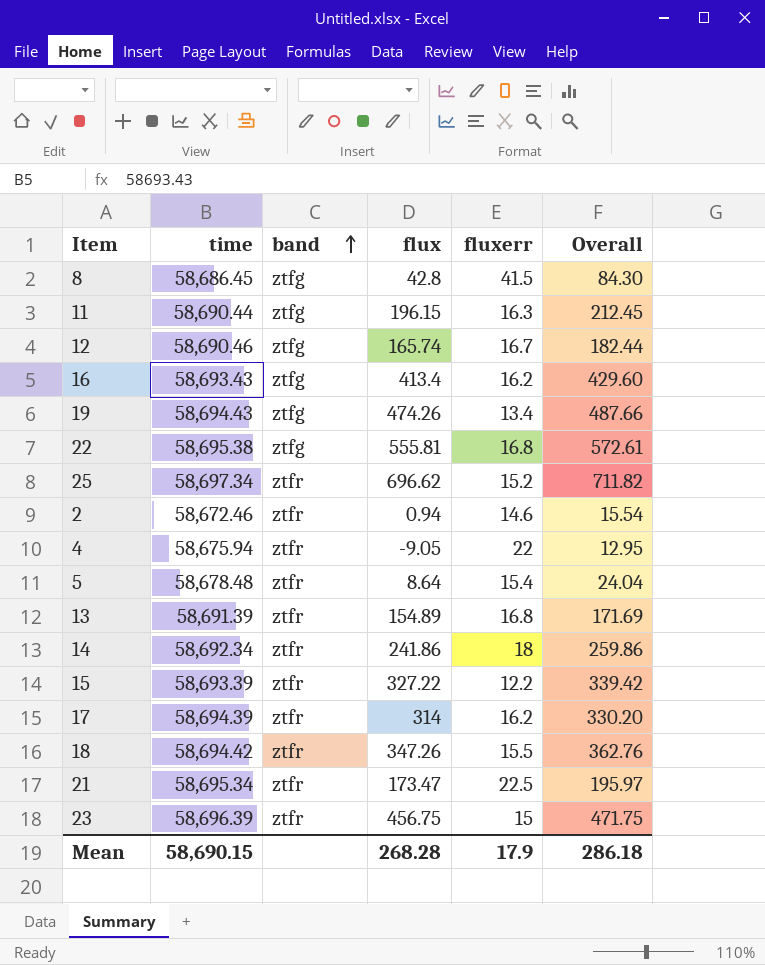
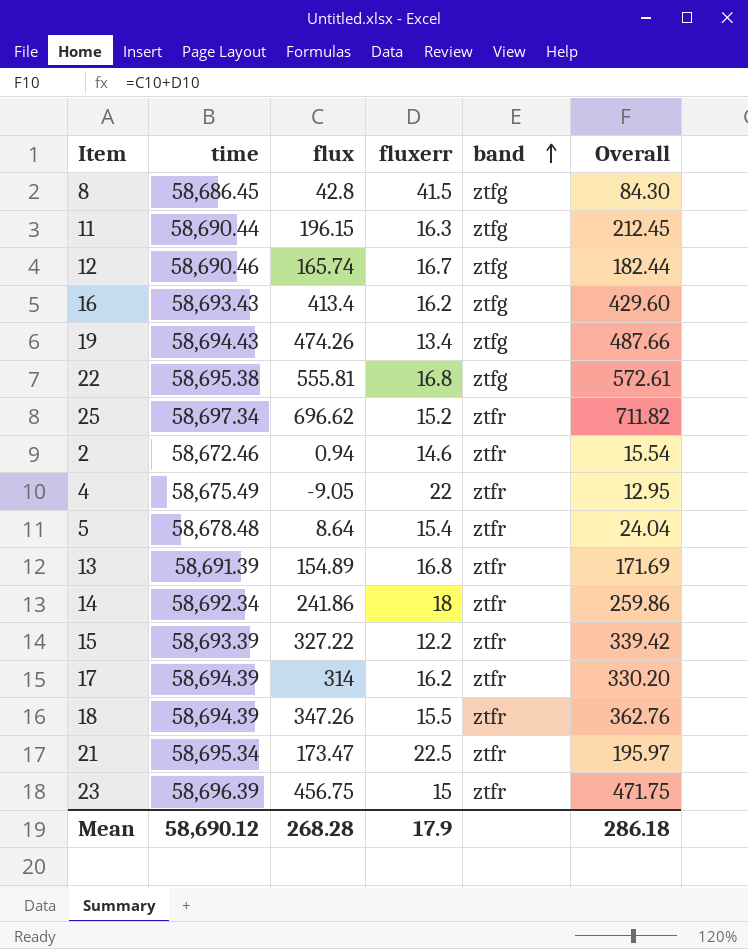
column band | position: 3 -> 5
4 | time: 58,675.94 -> 58,675.49
18 | time: 58,694.42 -> 58,694.39
Mean | time: 58,690.15 -> 58,690.12

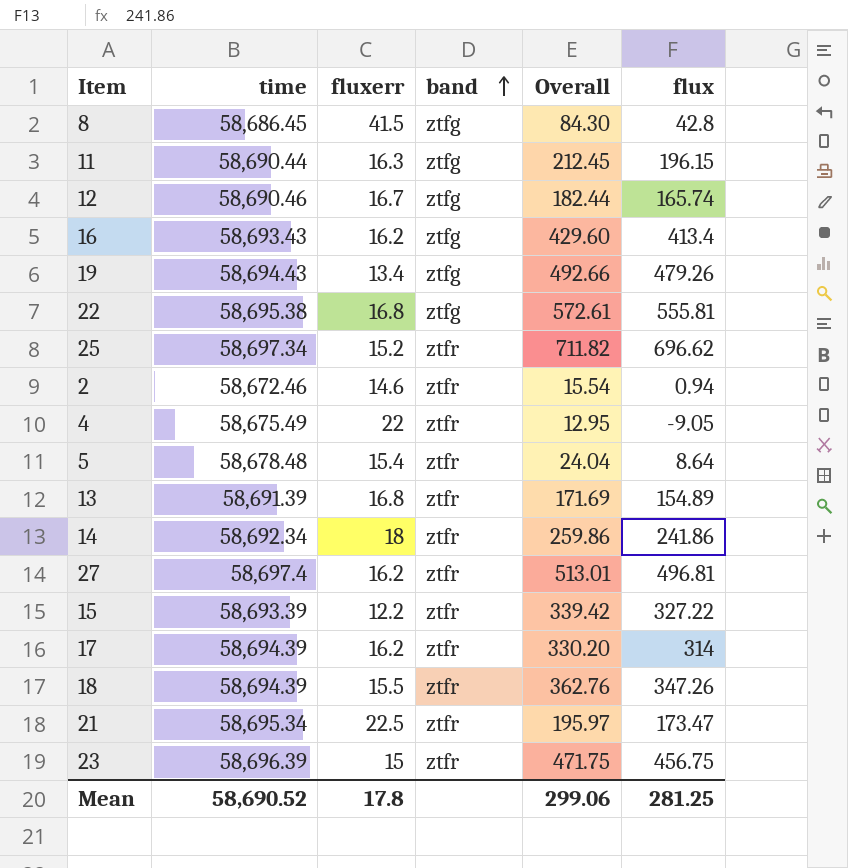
column flux | position: 3 -> 6
19 | Overall: 487.66 -> 492.66
19 | flux: 474.26 -> 479.26
row 27: none -> 58,697.4 | 16.2 | ztfr | 513.01 | 496.81
Mean | time: 58,690.12 -> 58,690.52
Mean | fluxerr: 17.9 -> 17.8
Mean | Overall: 286.18 -> 299.06
Mean | flux: 268.28 -> 281.25

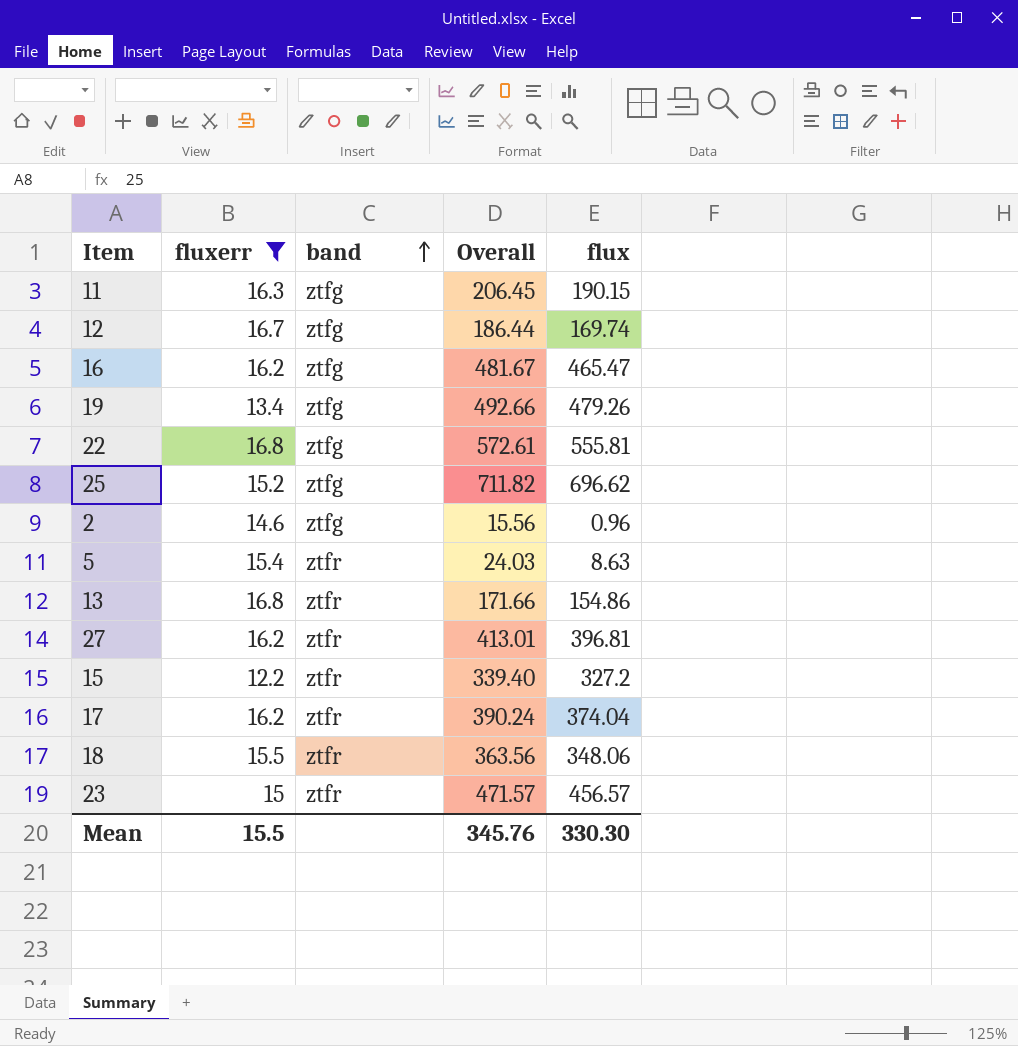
filter: none -> fluxerr <= 16.8
column time | position: 2 -> none
11 | Overall: 212.45 -> 206.45
11 | flux: 196.15 -> 190.15
12 | Overall: 182.44 -> 186.44
12 | flux: 165.74 -> 169.74
16 | Overall: 429.60 -> 481.67
16 | flux: 413.4 -> 465.47
25 | band: ztfr -> ztfg
2 | band: ztfr -> ztfg
2 | Overall: 15.54 -> 15.56
2 | flux: 0.94 -> 0.96
5 | Overall: 24.04 -> 24.03
5 | flux: 8.64 -> 8.63
13 | Overall: 171.69 -> 171.66
13 | flux: 154.89 -> 154.86
27 | Overall: 513.01 -> 413.01
27 | flux: 496.81 -> 396.81
15 | Overall: 339.42 -> 339.40
15 | flux: 327.22 -> 327.2
17 | Overall: 330.20 -> 390.24
17 | flux: 314 -> 374.04
18 | Overall: 362.76 -> 363.56
18 | flux: 347.26 -> 348.06
23 | Overall: 471.75 -> 471.57
23 | flux: 456.75 -> 456.57
Mean | fluxerr: 17.8 -> 15.5
Mean | Overall: 299.06 -> 345.76
Mean | flux: 281.25 -> 330.30

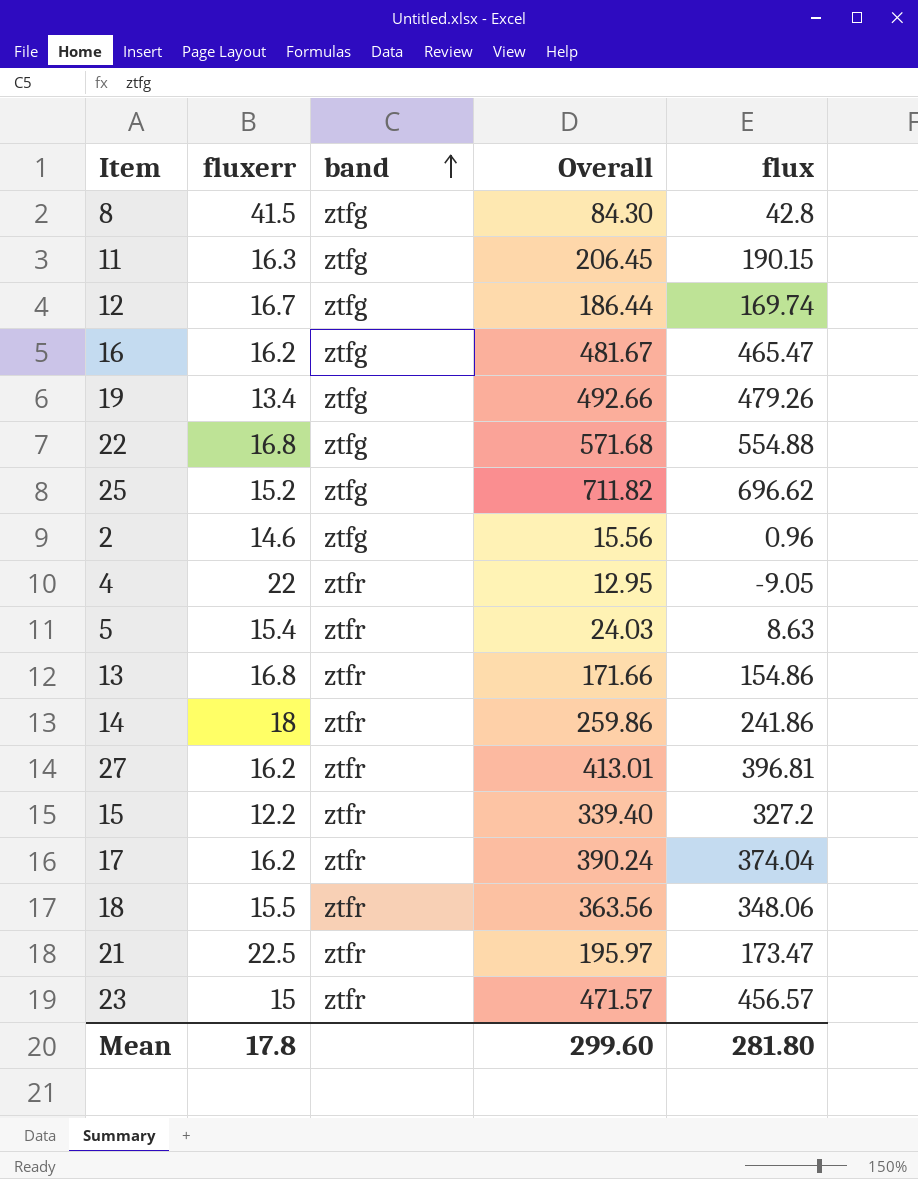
filter: fluxerr <= 16.8 -> none
22 | Overall: 572.61 -> 571.68
22 | flux: 555.81 -> 554.88
Mean | fluxerr: 15.5 -> 17.8
Mean | Overall: 345.76 -> 299.60
Mean | flux: 330.30 -> 281.80

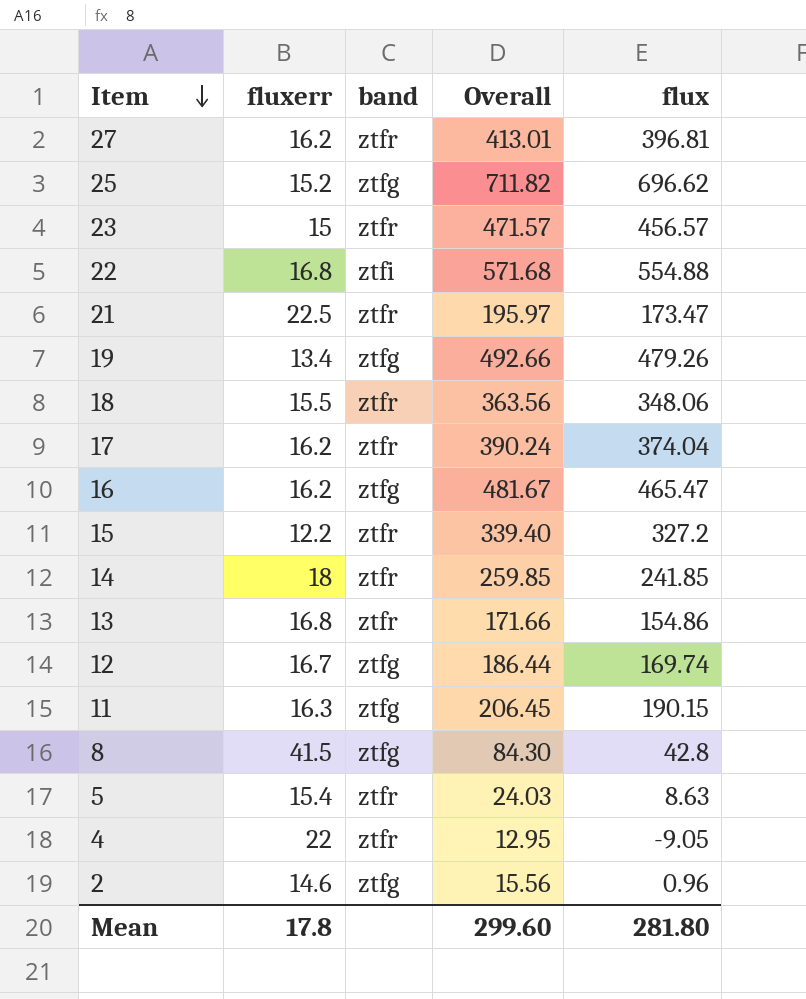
row order: band ascending -> Item descending
22 | band: ztfg -> ztfi
14 | Overall: 259.86 -> 259.85
14 | flux: 241.86 -> 241.85

